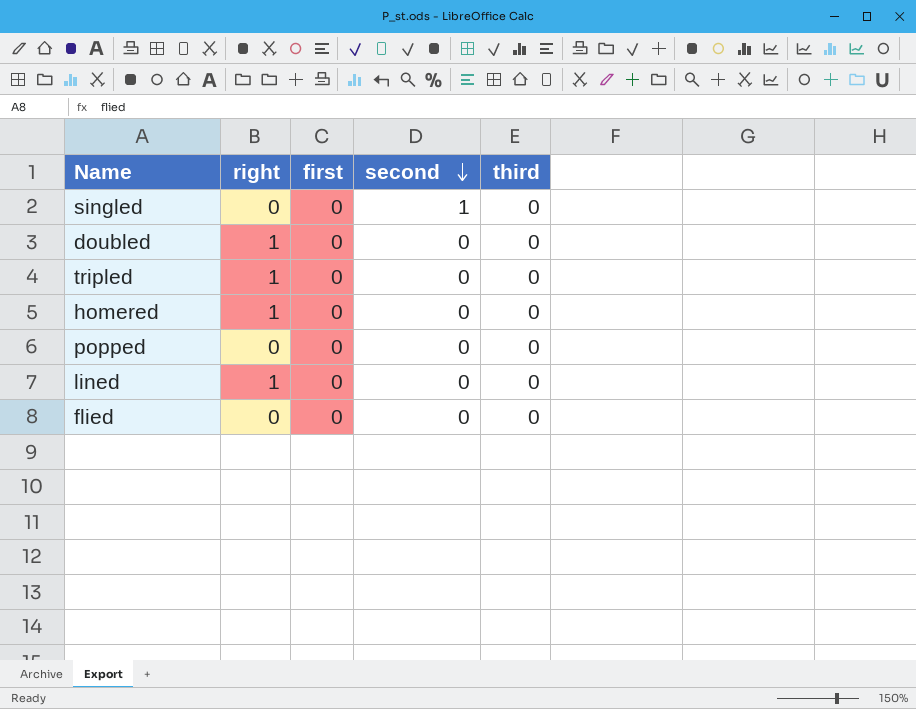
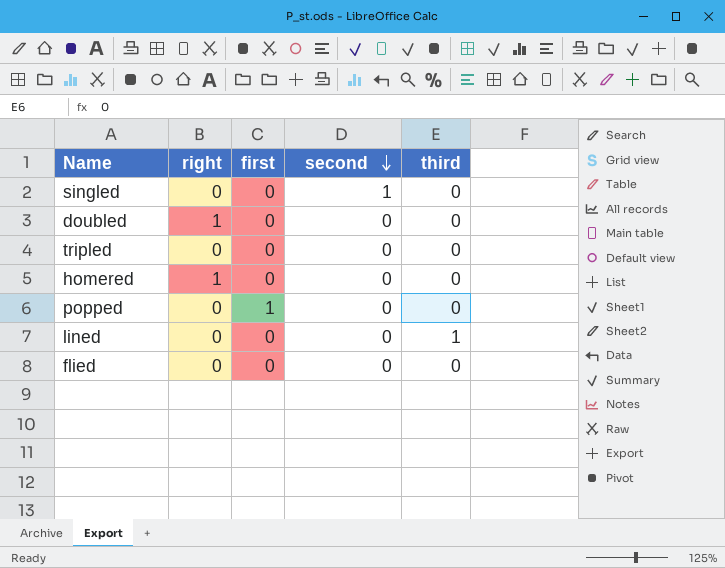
tripled | right: 1 -> 0
popped | first: 0 -> 1
lined | right: 1 -> 0
lined | third: 0 -> 1

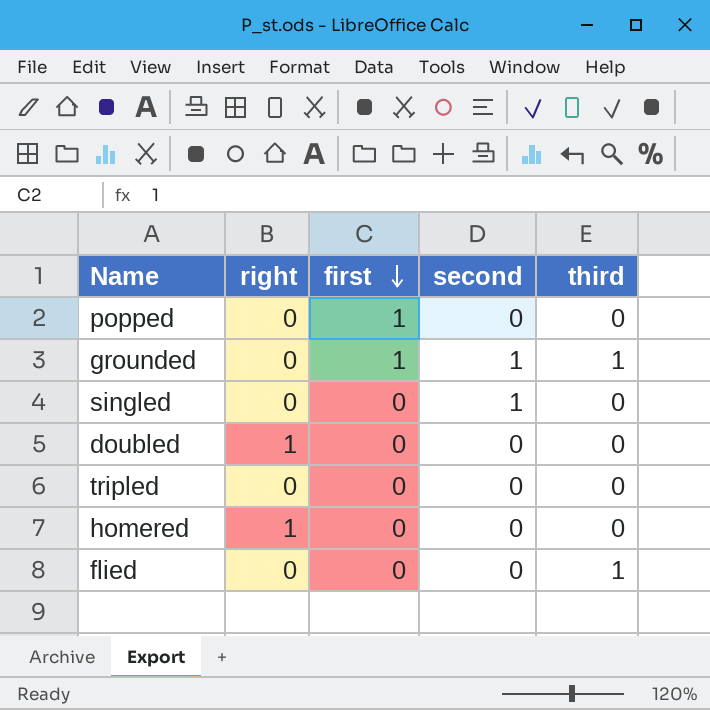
row order: second descending -> first descending
row lined: 0 | 0 | 0 | 1 -> none
row grounded: none -> 0 | 1 | 1 | 1
flied | third: 0 -> 1

